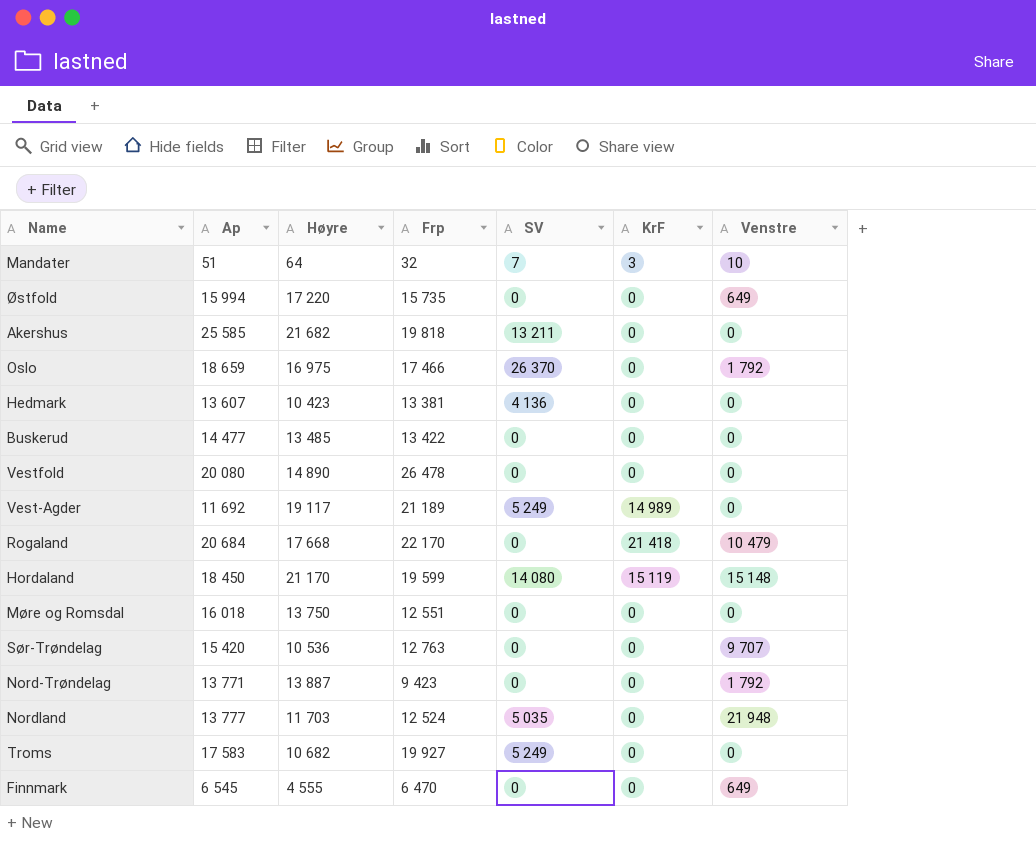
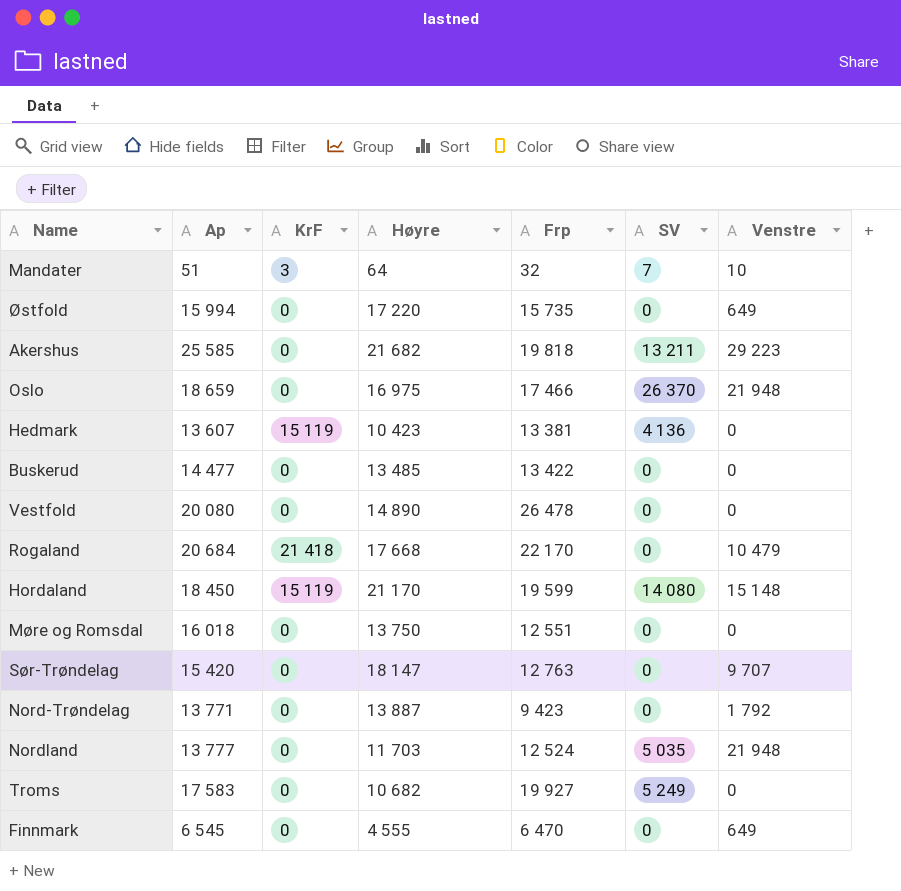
column KrF | position: 6 -> 3
row Vest-Agder: 11 692 | 19 117 | 21 189 | 5 249 | 14 989 | 0 -> none
Akershus | Venstre: 0 -> 29 223
Oslo | Venstre: 1 792 -> 21 948
Hedmark | KrF: 0 -> 15 119
Sør-Trøndelag | Høyre: 10 536 -> 18 147

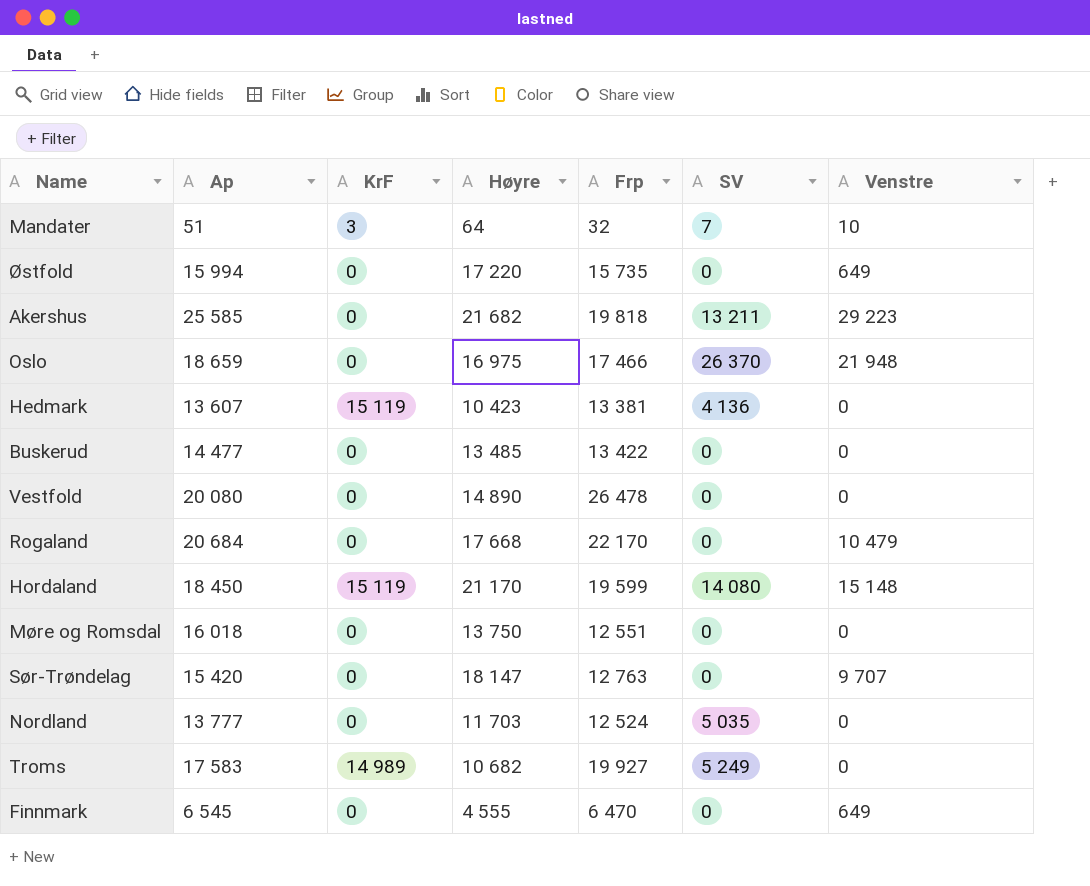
row Nord-Trøndelag: 13 771 | 0 | 13 887 | 9 423 | 0 | 1 792 -> none
Rogaland | KrF: 21 418 -> 0
Nordland | Venstre: 21 948 -> 0
Troms | KrF: 0 -> 14 989

